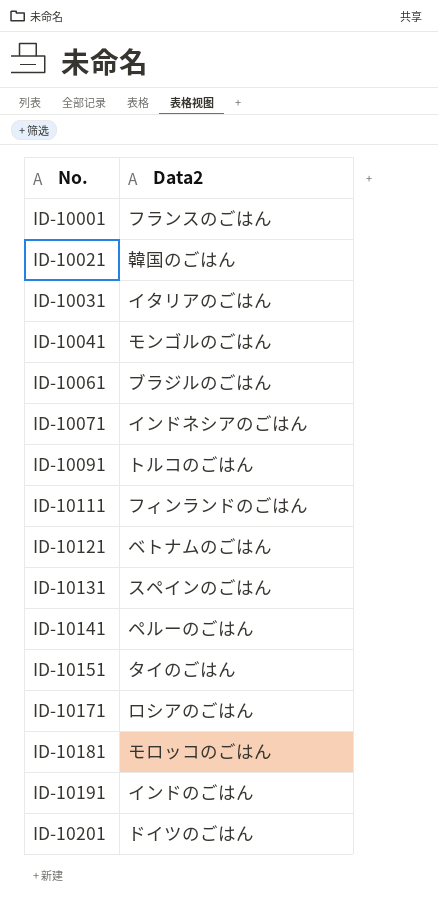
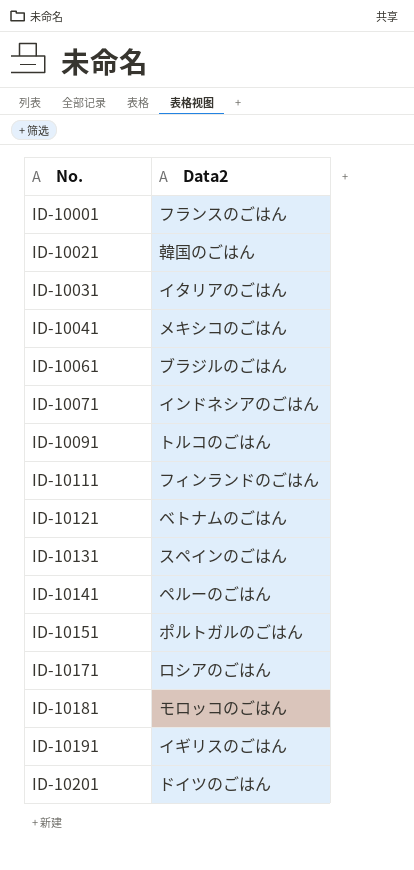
ID-10041 | Data2: モンゴルのごはん -> メキシコのごはん
ID-10151 | Data2: タイのごはん -> ポルトガルのごはん
ID-10191 | Data2: インドのごはん -> イギリスのごはん

